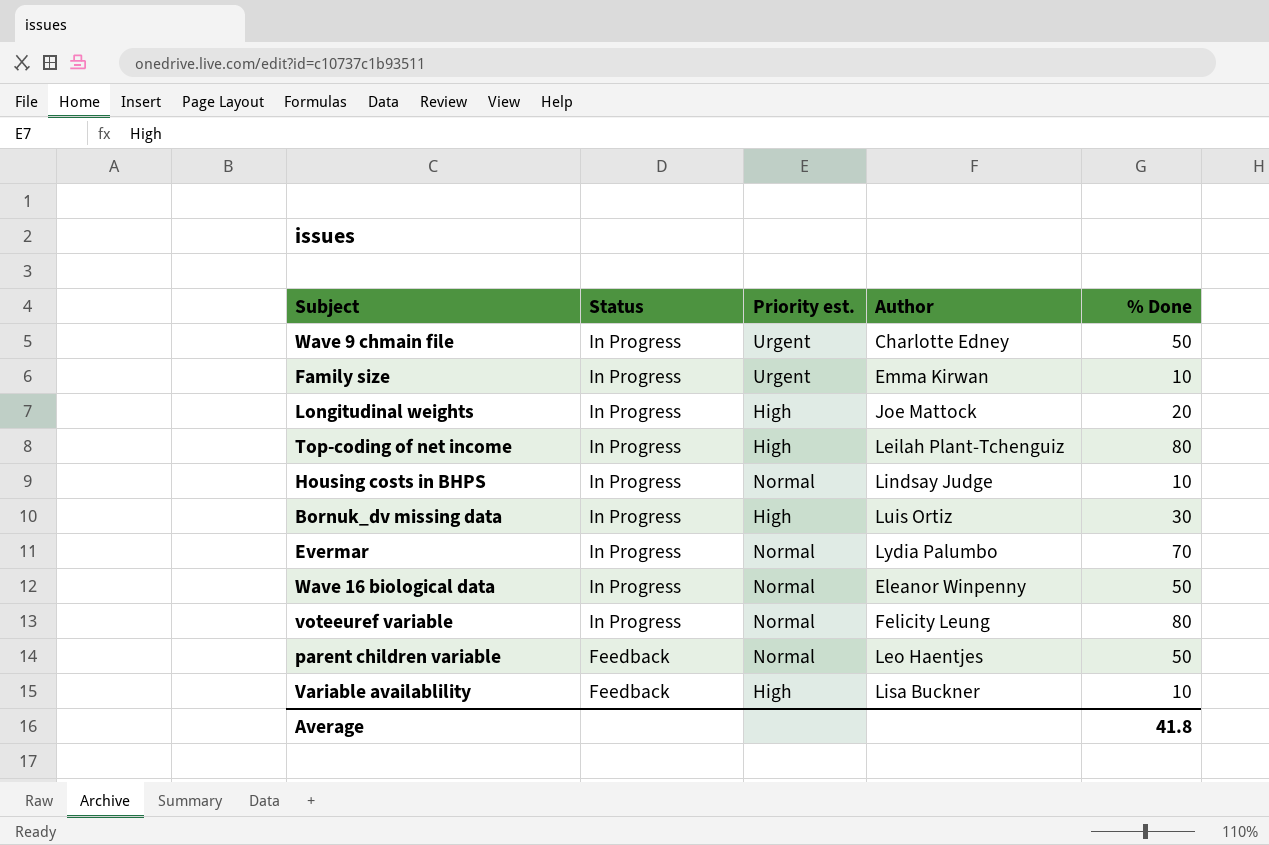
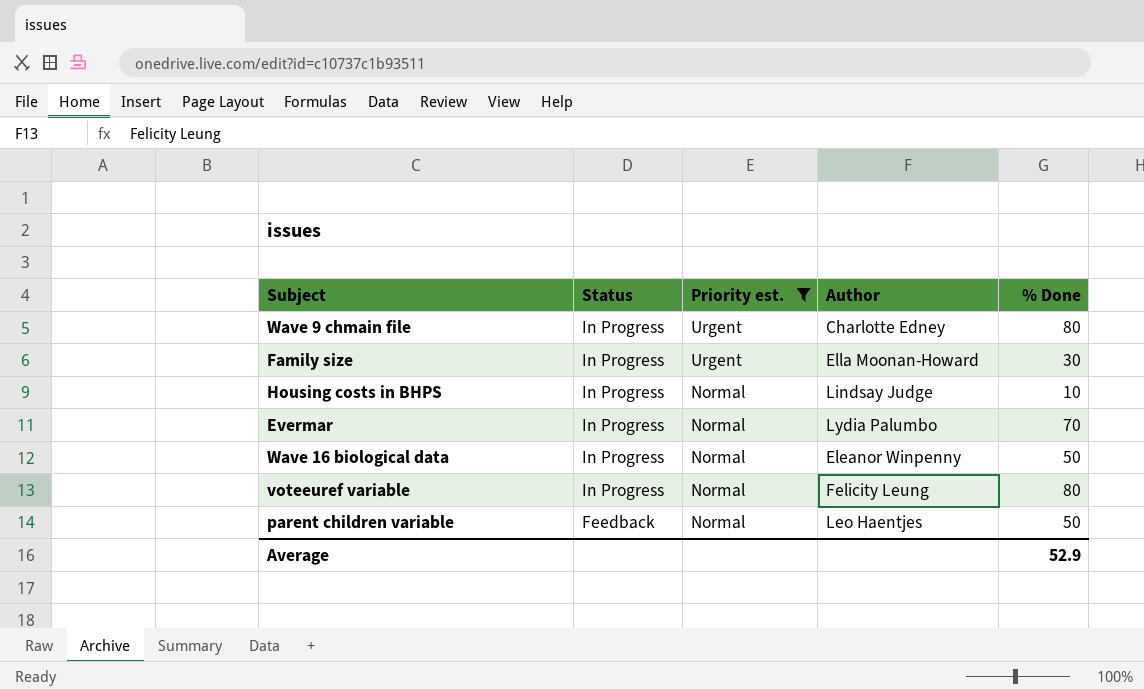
filter: none -> Priority est. != High
Wave 9 chmain file | % Done: 50 -> 80
Family size | Author: Emma Kirwan -> Ella Moonan-Howard
Family size | % Done: 10 -> 30
Average | % Done: 41.8 -> 52.9

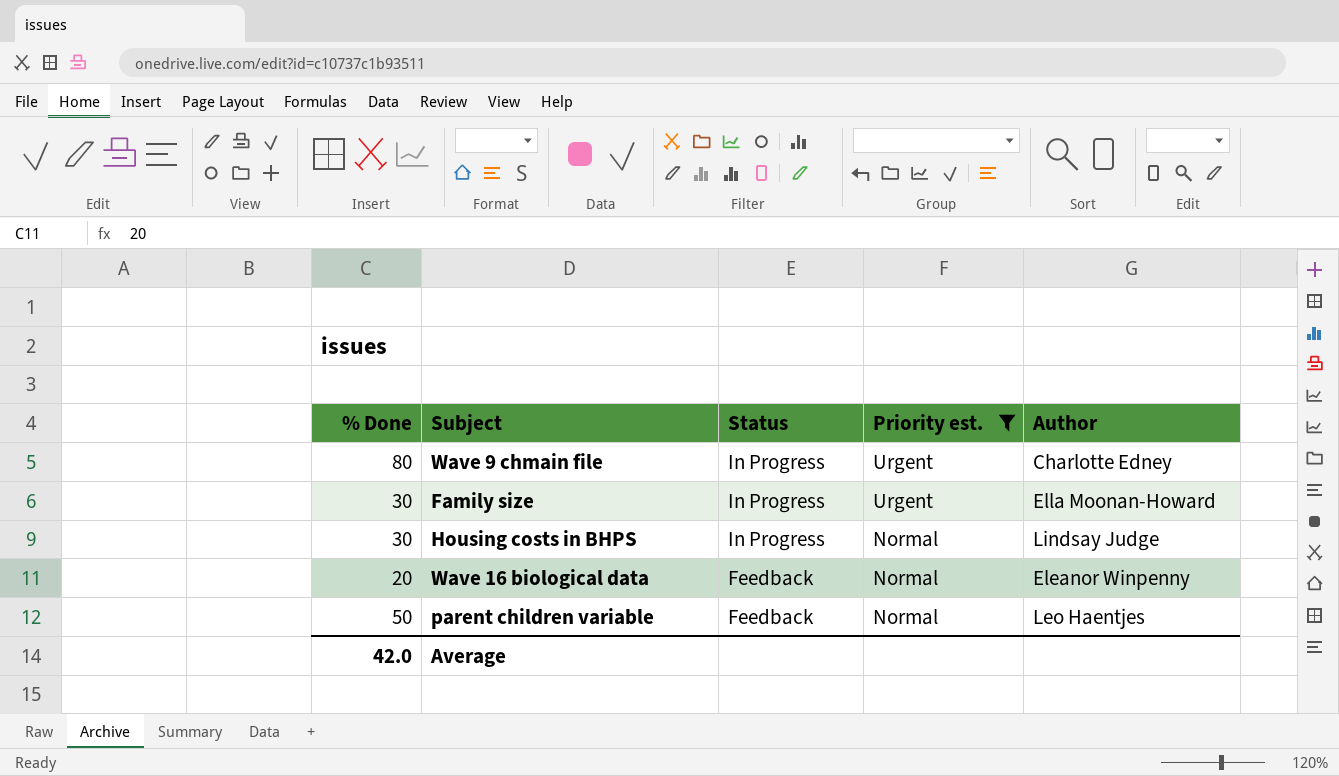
column % Done | position: 5 -> 1
row Evermar: In Progress | Normal | Lydia Palumbo | 70 -> none
row voteeuref variable: In Progress | Normal | Felicity Leung | 80 -> none
Housing costs in BHPS | % Done: 10 -> 30
Wave 16 biological data | % Done: 50 -> 20
Wave 16 biological data | Status: In Progress -> Feedback
Average | % Done: 52.9 -> 42.0

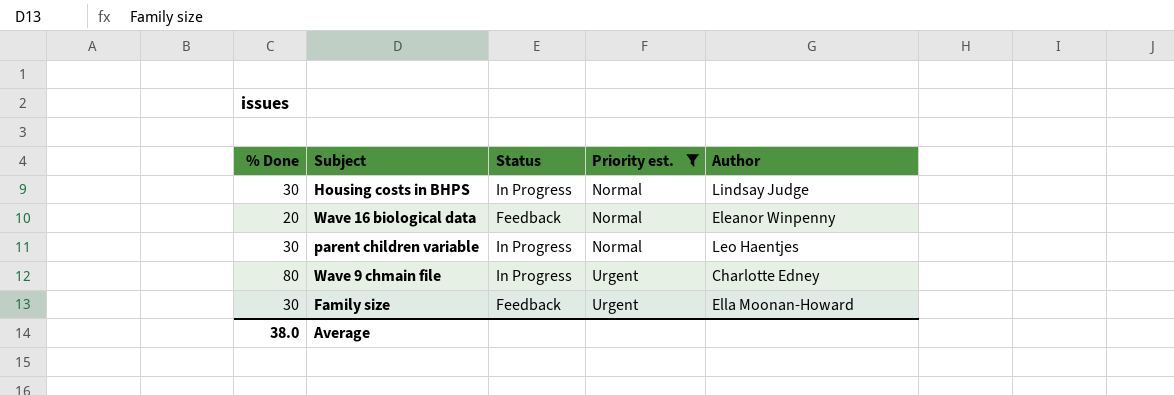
row order: Status descending -> Priority est. ascending
parent children variable | % Done: 50 -> 30
parent children variable | Status: Feedback -> In Progress
Family size | Status: In Progress -> Feedback
Average | % Done: 42.0 -> 38.0

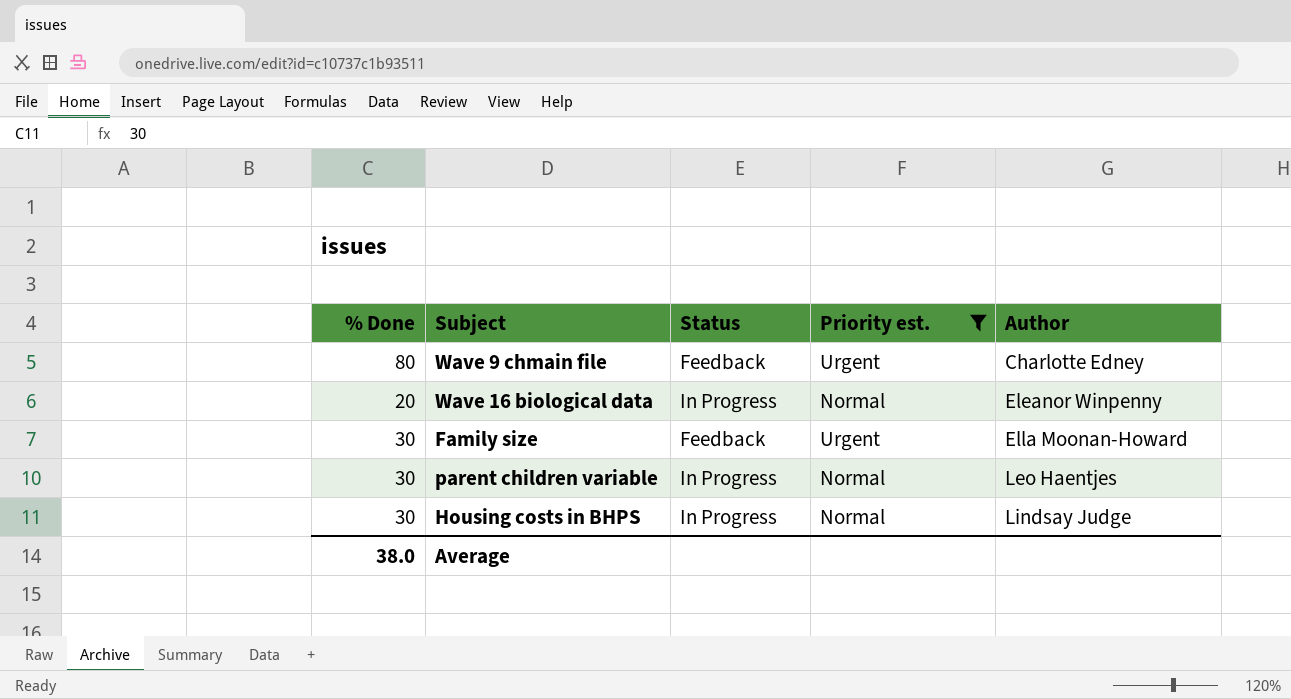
row order: Priority est. ascending -> Author ascending
Wave 9 chmain file | Status: In Progress -> Feedback
Wave 16 biological data | Status: Feedback -> In Progress

